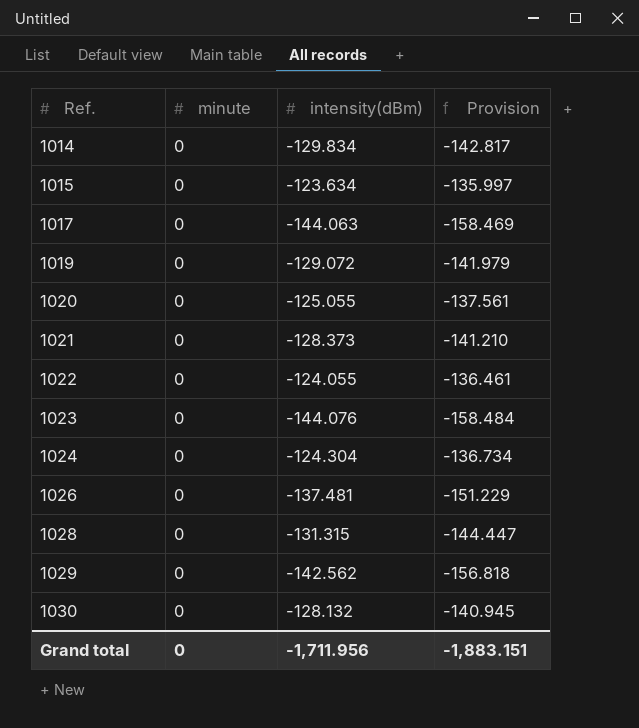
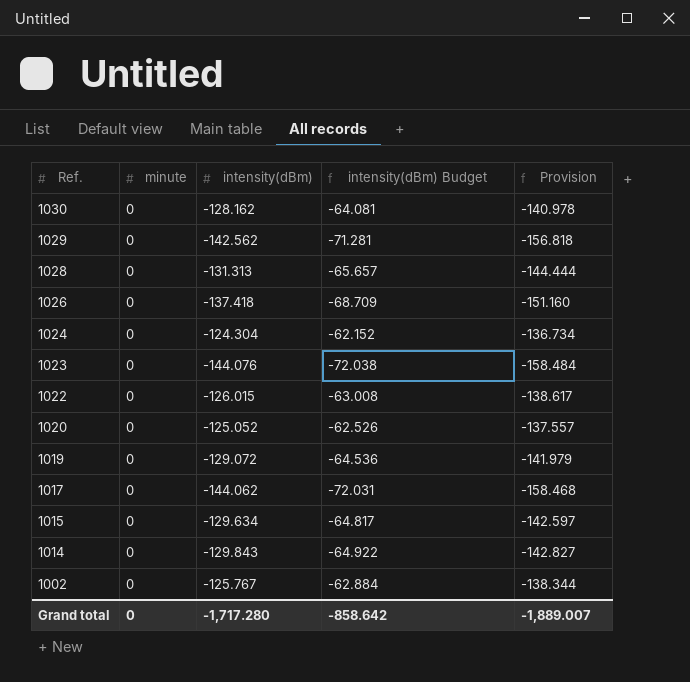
row order: Ref. ascending -> Ref. descending
column intensity(dBm) Budget | formula: none -> [intensity(dBm)] * 0.5
row 1021: 0 | -128.373 | -141.210 -> none
1030 | intensity(dBm): -128.132 -> -128.162
1030 | Provision: -140.945 -> -140.978
1028 | intensity(dBm): -131.315 -> -131.313
1028 | Provision: -144.447 -> -144.444
1026 | intensity(dBm): -137.481 -> -137.418
1026 | Provision: -151.229 -> -151.160
1022 | intensity(dBm): -124.055 -> -126.015
1022 | Provision: -136.461 -> -138.617
1020 | intensity(dBm): -125.055 -> -125.052
1020 | Provision: -137.561 -> -137.557
1017 | intensity(dBm): -144.063 -> -144.062
1017 | Provision: -158.469 -> -158.468
1015 | intensity(dBm): -123.634 -> -129.634
1015 | Provision: -135.997 -> -142.597
1014 | intensity(dBm): -129.834 -> -129.843
1014 | Provision: -142.817 -> -142.827
row 1002: none -> 0 | -125.767 | -62.884 | -138.344
Grand total | intensity(dBm): -1,711.956 -> -1,717.280
Grand total | Provision: -1,883.151 -> -1,889.007

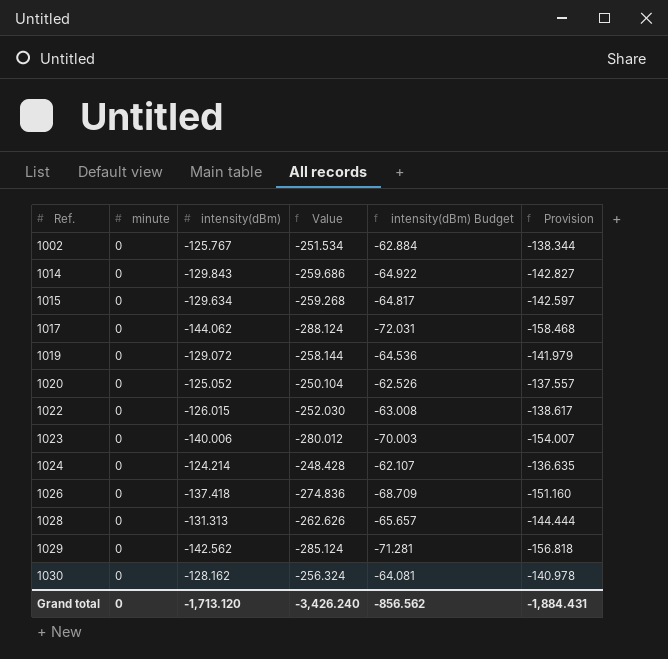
row order: Ref. descending -> Ref. ascending
column Value | formula: none -> [intensity(dBm)] * 2
1023 | intensity(dBm): -144.076 -> -140.006
1023 | intensity(dBm) Budget: -72.038 -> -70.003
1023 | Provision: -158.484 -> -154.007
1024 | intensity(dBm): -124.304 -> -124.214
1024 | intensity(dBm) Budget: -62.152 -> -62.107
1024 | Provision: -136.734 -> -136.635
Grand total | intensity(dBm): -1,717.280 -> -1,713.120
Grand total | intensity(dBm) Budget: -858.642 -> -856.562
Grand total | Provision: -1,889.007 -> -1,884.431

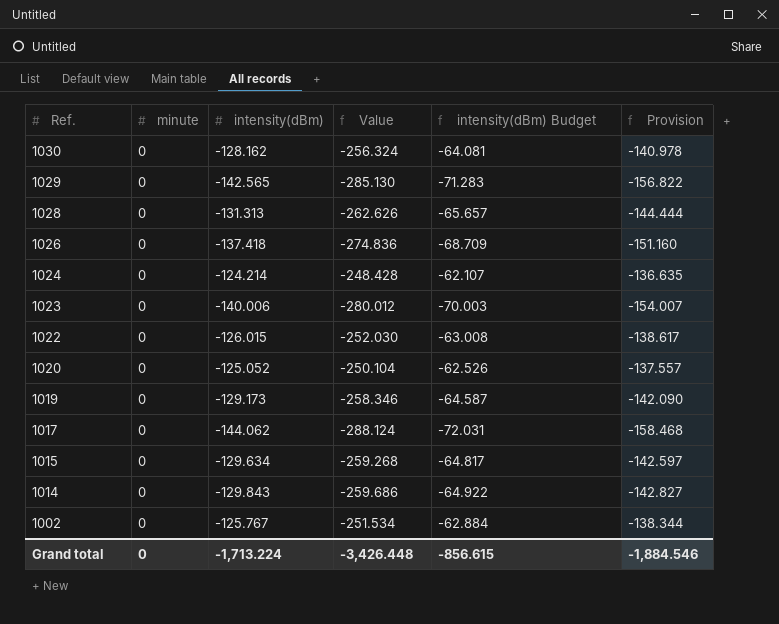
row order: Ref. ascending -> Ref. descending
1029 | intensity(dBm): -142.562 -> -142.565
1029 | Value: -285.124 -> -285.130
1029 | intensity(dBm) Budget: -71.281 -> -71.283
1029 | Provision: -156.818 -> -156.822
1019 | intensity(dBm): -129.072 -> -129.173
1019 | Value: -258.144 -> -258.346
1019 | intensity(dBm) Budget: -64.536 -> -64.587
1019 | Provision: -141.979 -> -142.090
Grand total | intensity(dBm): -1,713.120 -> -1,713.224
Grand total | Value: -3,426.240 -> -3,426.448
Grand total | intensity(dBm) Budget: -856.562 -> -856.615
Grand total | Provision: -1,884.431 -> -1,884.546

